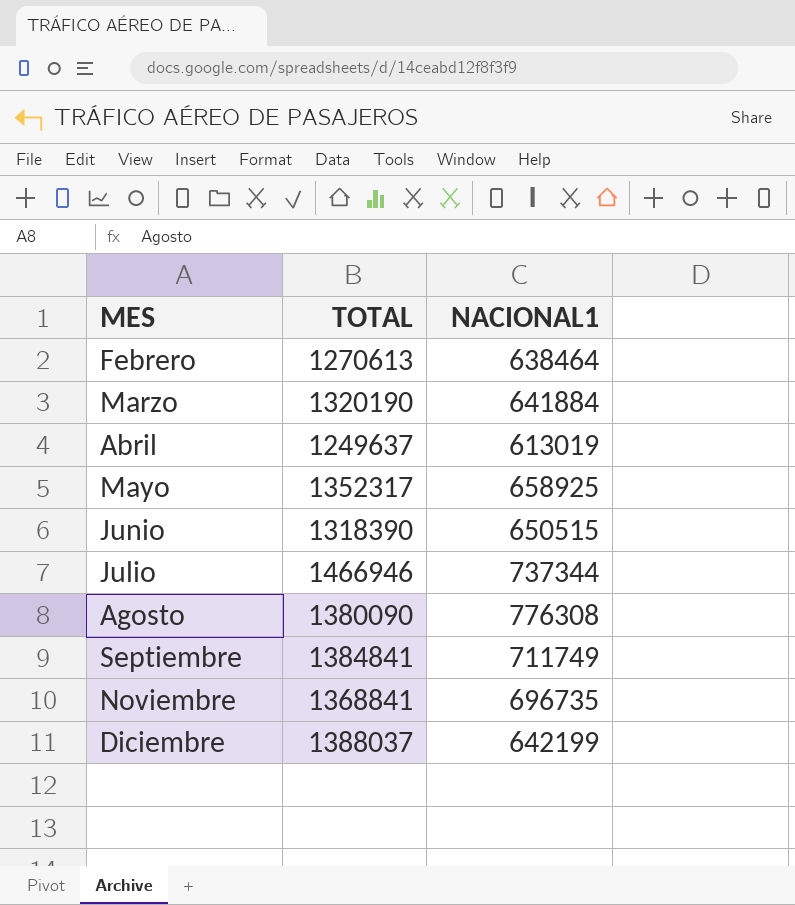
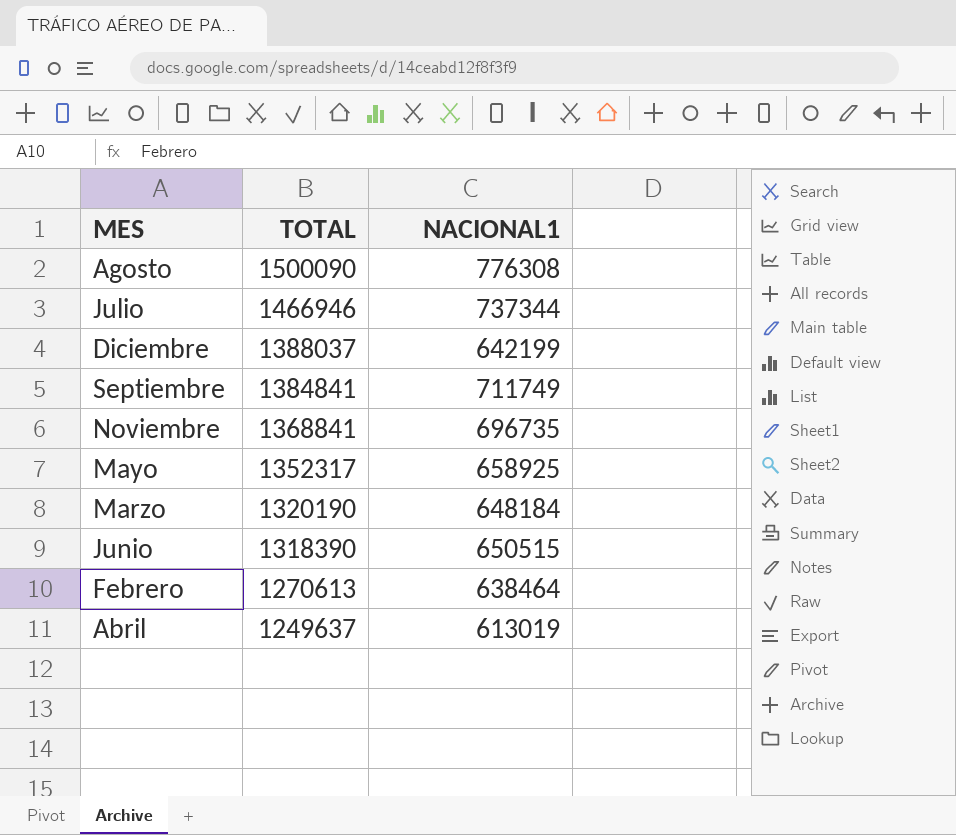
row order: MES ascending -> TOTAL descending
Agosto | TOTAL: 1380090 -> 1500090
Marzo | NACIONAL1: 641884 -> 648184

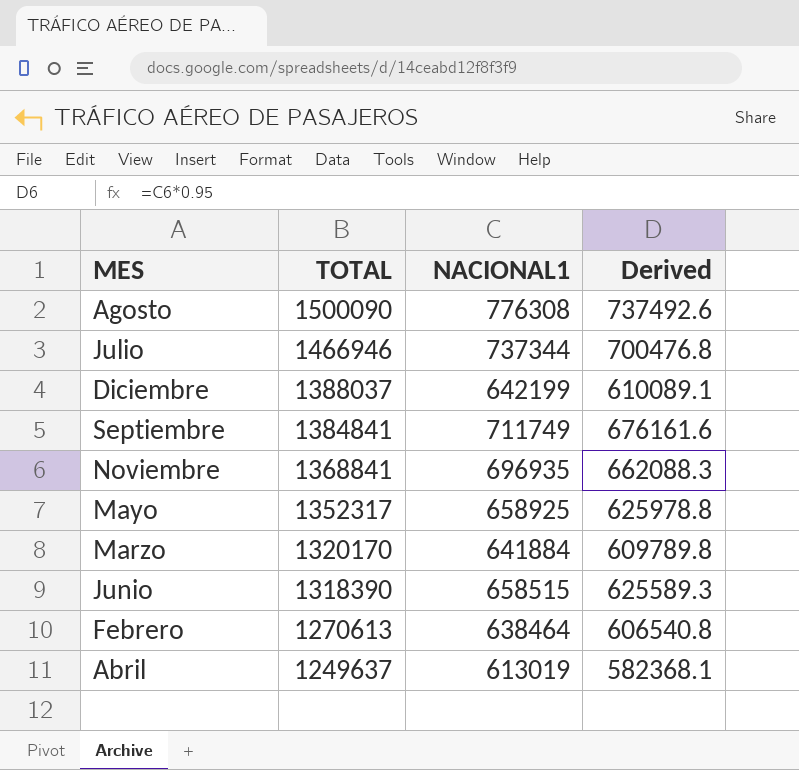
column Derived | formula: none -> [NACIONAL1] * 0.95
Noviembre | NACIONAL1: 696735 -> 696935
Marzo | TOTAL: 1320190 -> 1320170
Marzo | NACIONAL1: 648184 -> 641884
Junio | NACIONAL1: 650515 -> 658515

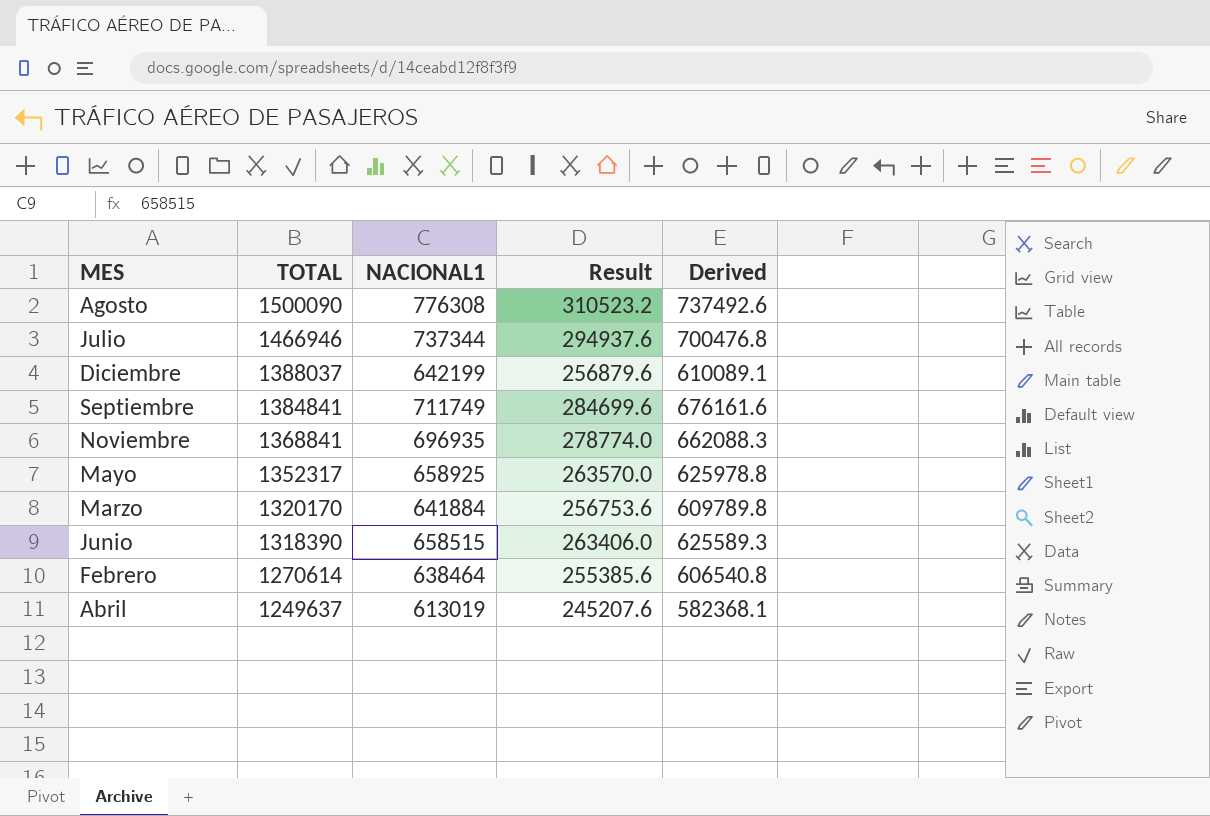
column Result | formula: none -> [NACIONAL1] * 0.4
Febrero | TOTAL: 1270613 -> 1270614

